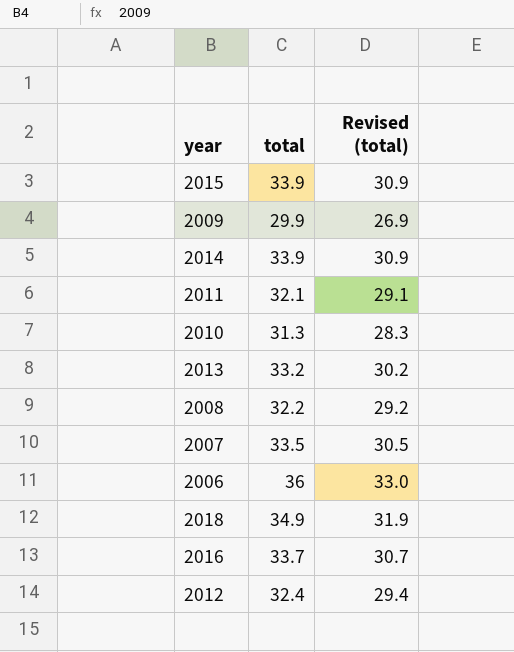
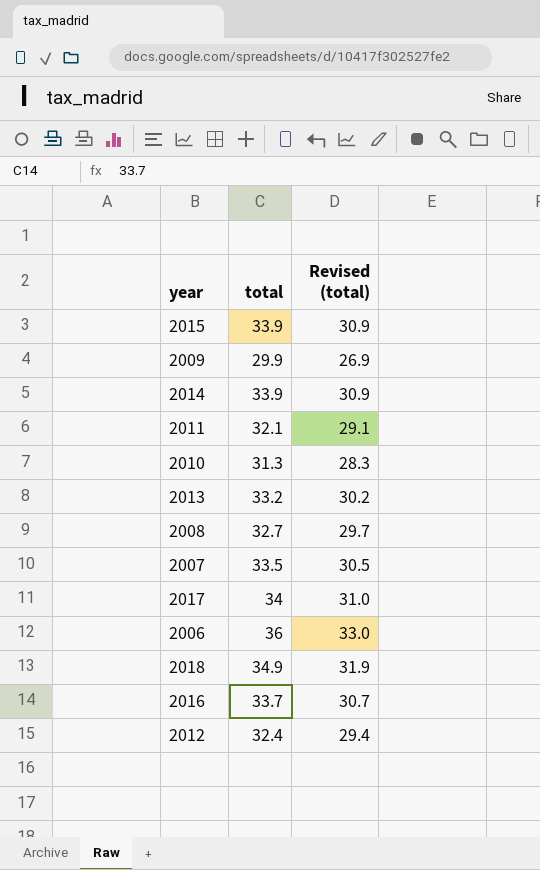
2008 | total: 32.2 -> 32.7
2008 | Revised (total): 29.2 -> 29.7
row 2017: none -> 34 | 31.0

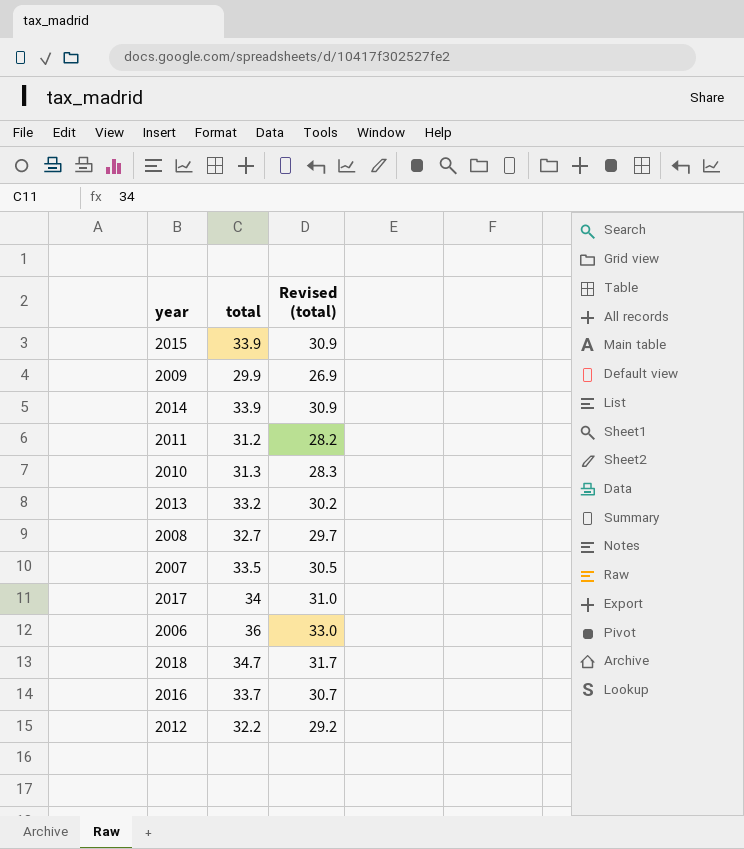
2011 | total: 32.1 -> 31.2
2011 | Revised (total): 29.1 -> 28.2
2018 | total: 34.9 -> 34.7
2018 | Revised (total): 31.9 -> 31.7
2012 | total: 32.4 -> 32.2
2012 | Revised (total): 29.4 -> 29.2

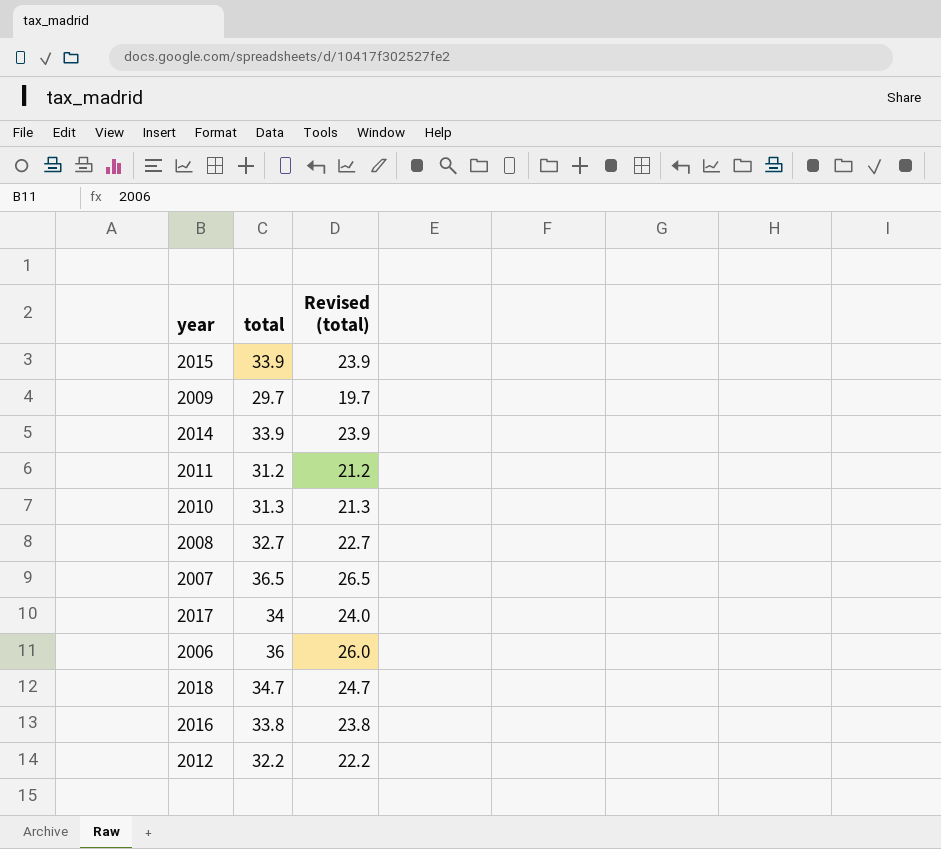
column Revised (total) | formula: [total] - 3 -> [total] - 10
row 2013: 33.2 | 30.2 -> none
2009 | total: 29.9 -> 29.7
2007 | total: 33.5 -> 36.5
2016 | total: 33.7 -> 33.8

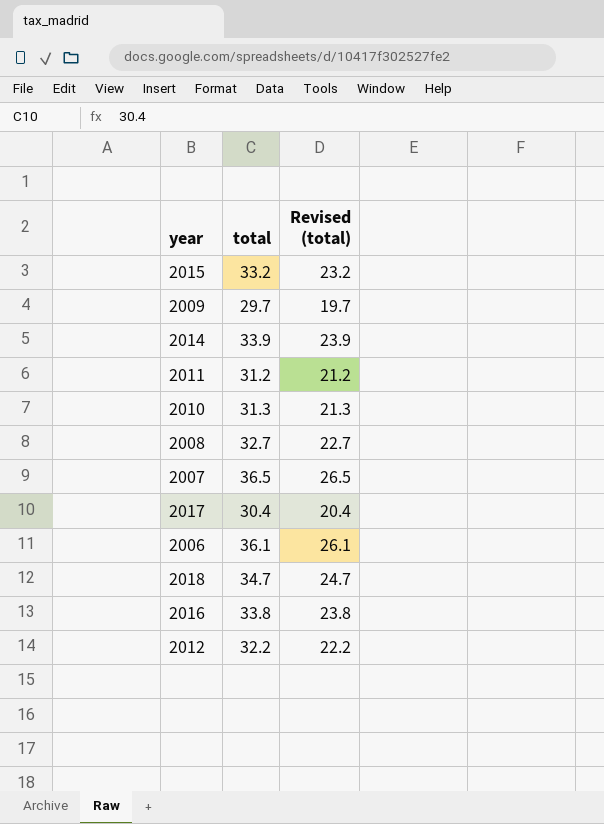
2015 | total: 33.9 -> 33.2
2015 | Revised (total): 23.9 -> 23.2
2017 | total: 34 -> 30.4
2017 | Revised (total): 24.0 -> 20.4
2006 | total: 36 -> 36.1
2006 | Revised (total): 26.0 -> 26.1

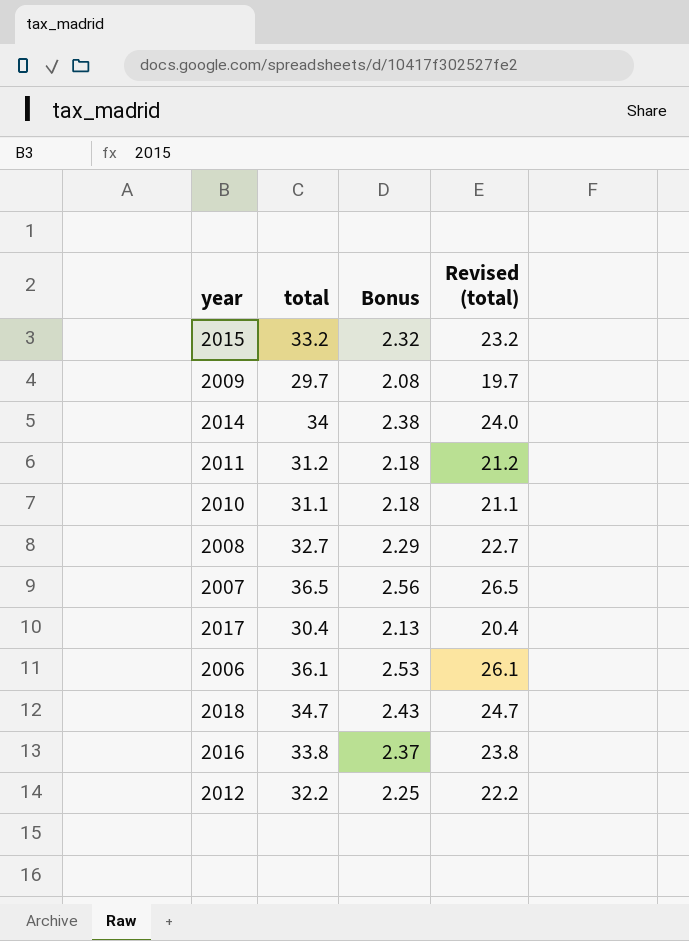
column Bonus | formula: none -> [total] * 0.07
2014 | total: 33.9 -> 34
2014 | Revised (total): 23.9 -> 24.0
2010 | total: 31.3 -> 31.1
2010 | Revised (total): 21.3 -> 21.1

